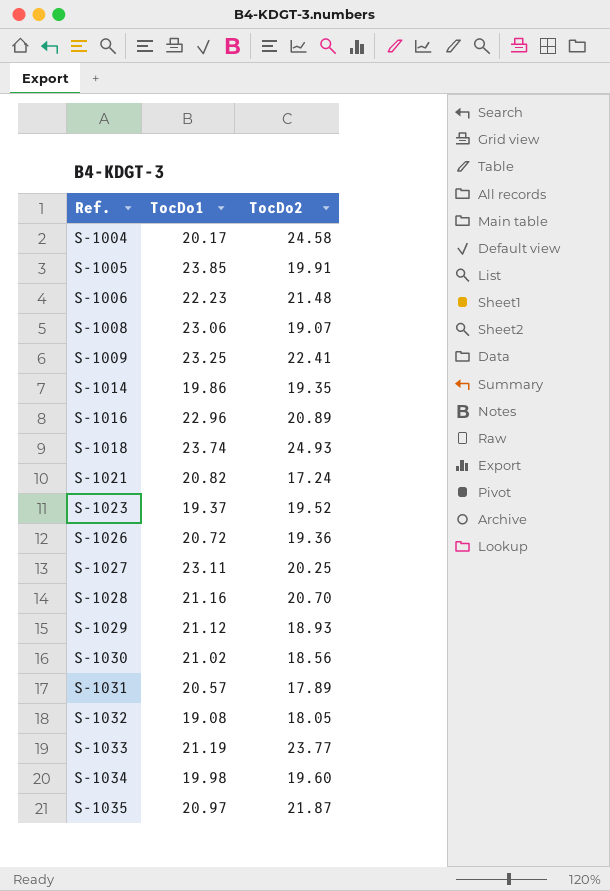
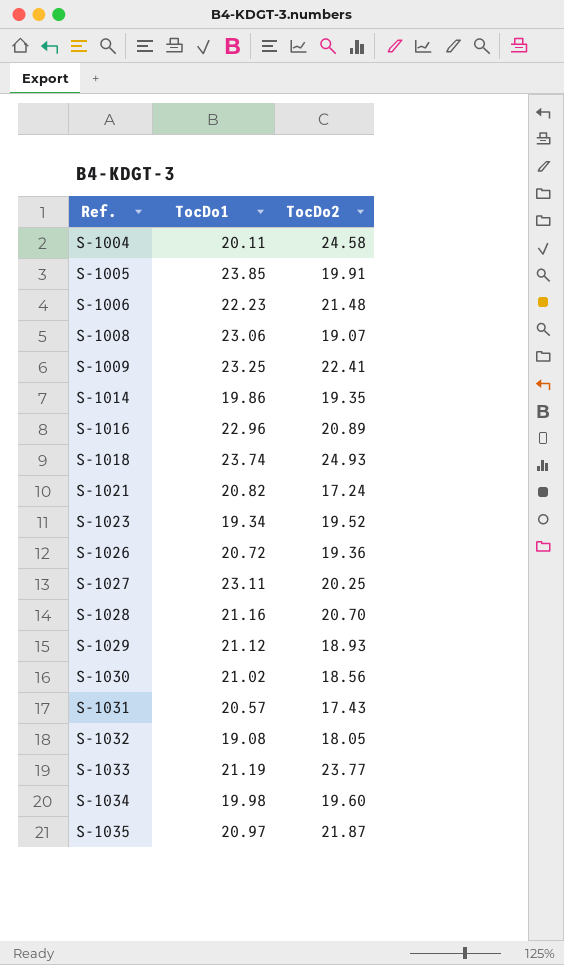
S-1004 | TocDo1: 20.17 -> 20.11
S-1023 | TocDo1: 19.37 -> 19.34
S-1031 | TocDo2: 17.89 -> 17.43

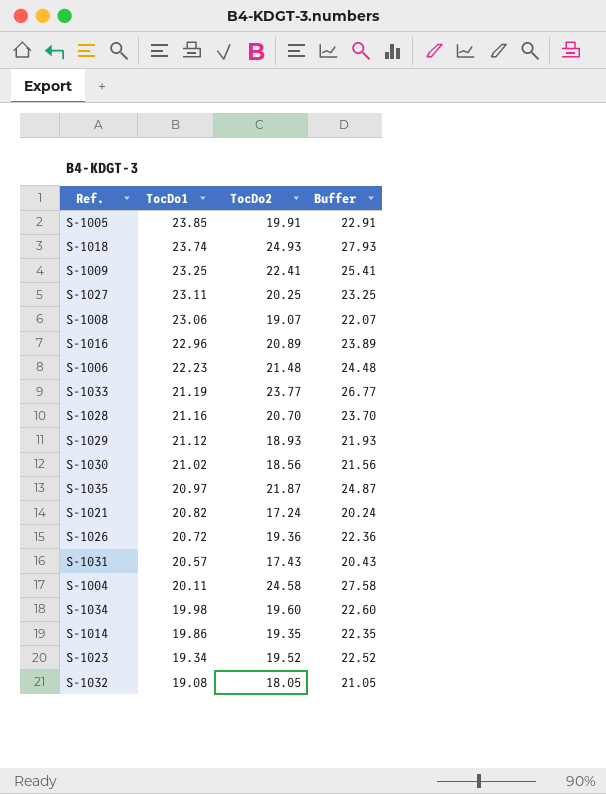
row order: Ref. ascending -> TocDo1 descending
column Buffer | formula: none -> [TocDo2] + 3

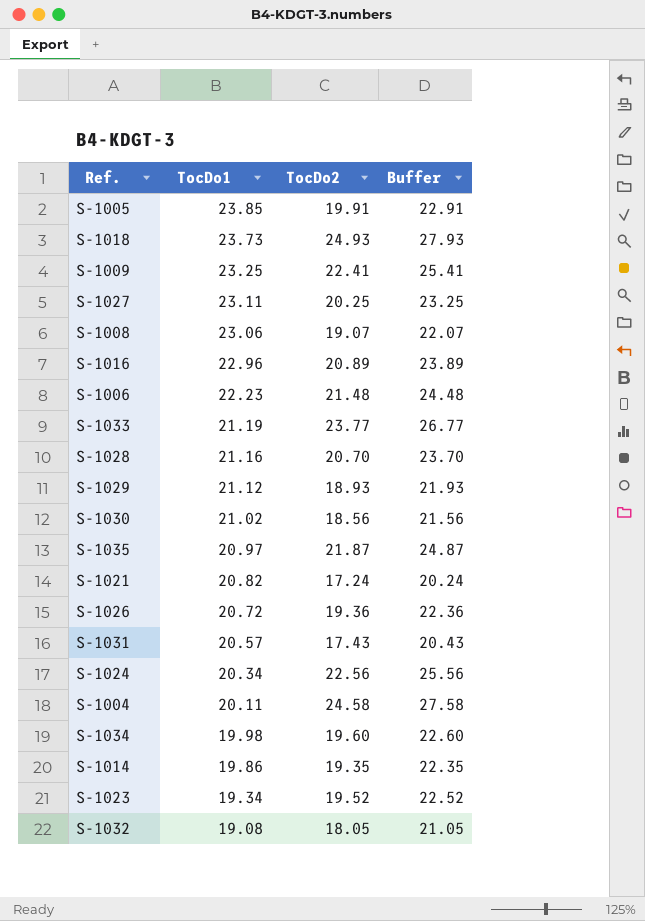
S-1018 | TocDo1: 23.74 -> 23.73
row S-1024: none -> 20.34 | 22.56 | 25.56

